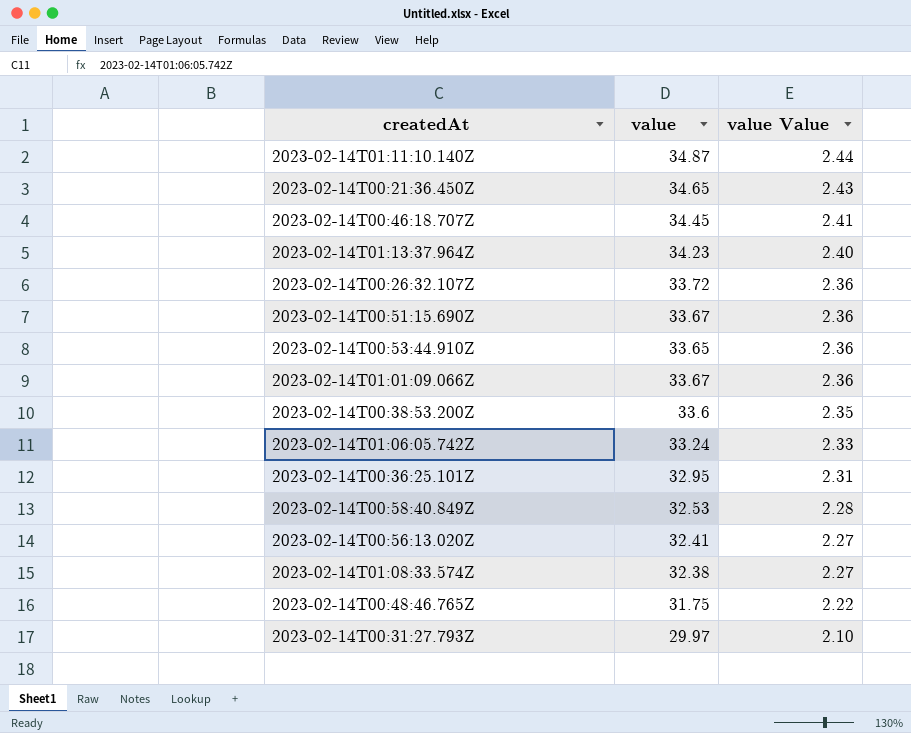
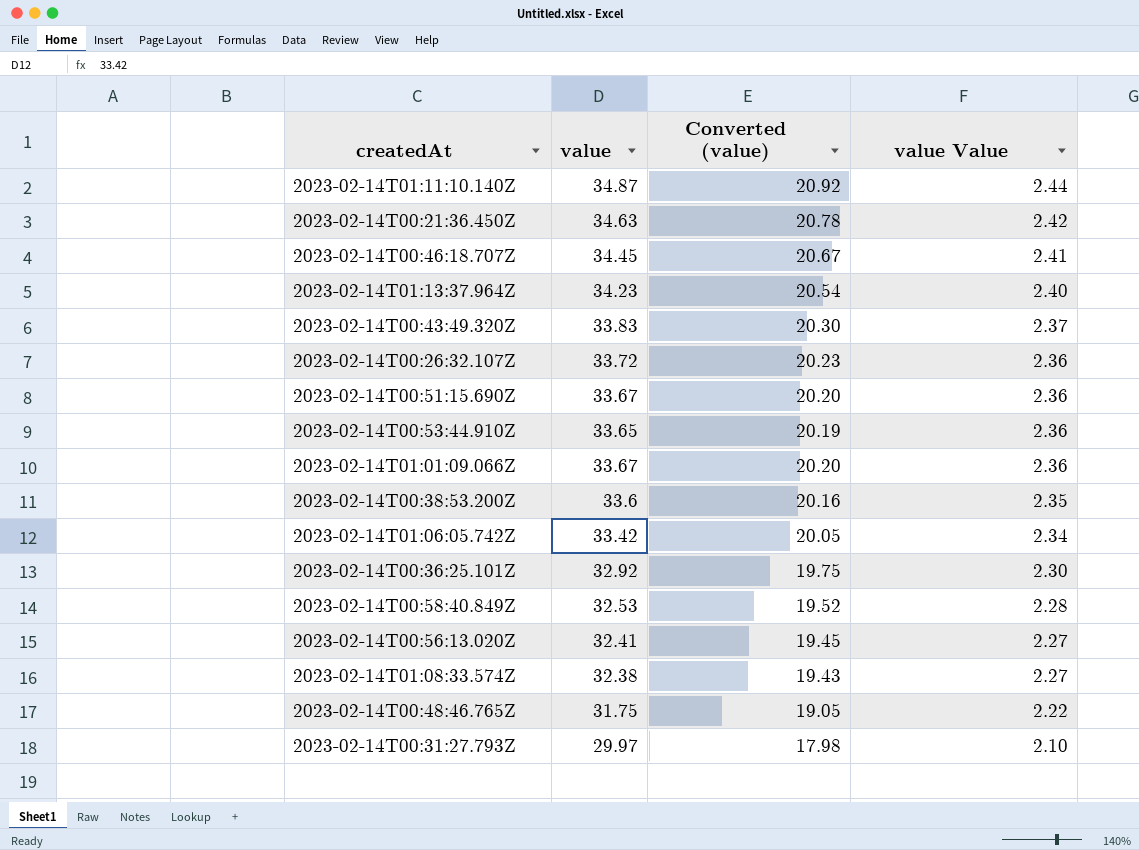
column Converted (value) | formula: none -> [value] * 0.6
2023-02-14T00:21:36.450Z | value: 34.65 -> 34.63
2023-02-14T00:21:36.450Z | value Value: 2.43 -> 2.42
row 2023-02-14T00:43:49.320Z: none -> 33.83 | 20.30 | 2.37
2023-02-14T01:06:05.742Z | value: 33.24 -> 33.42
2023-02-14T01:06:05.742Z | value Value: 2.33 -> 2.34
2023-02-14T00:36:25.101Z | value: 32.95 -> 32.92
2023-02-14T00:36:25.101Z | value Value: 2.31 -> 2.30

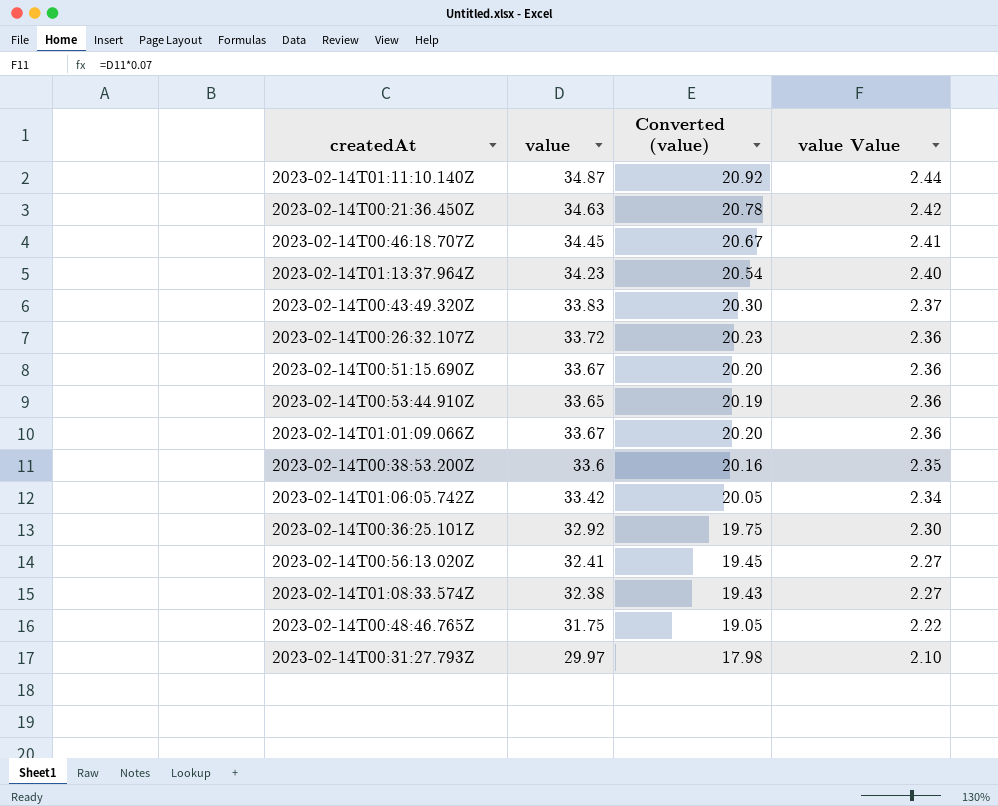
row 2023-02-14T00:58:40.849Z: 32.53 | 19.52 | 2.28 -> none

